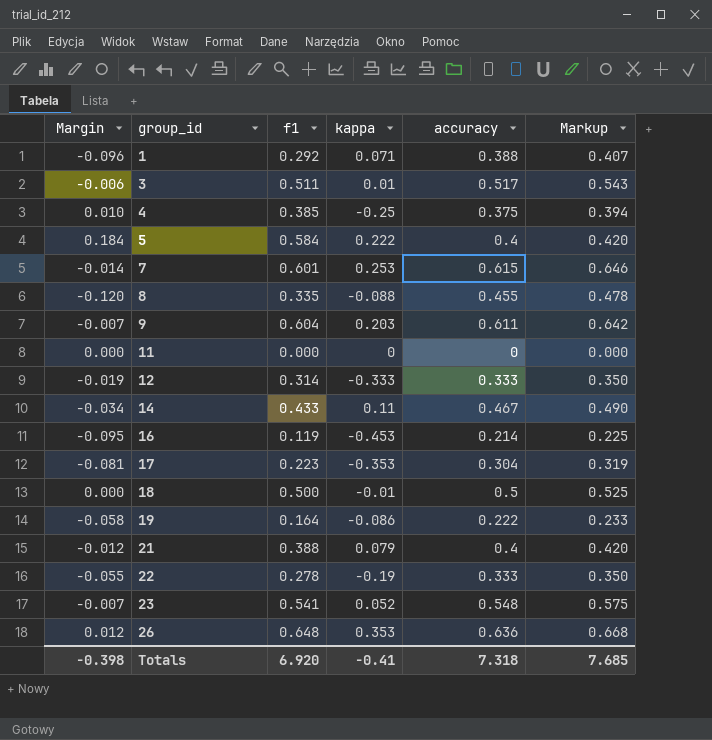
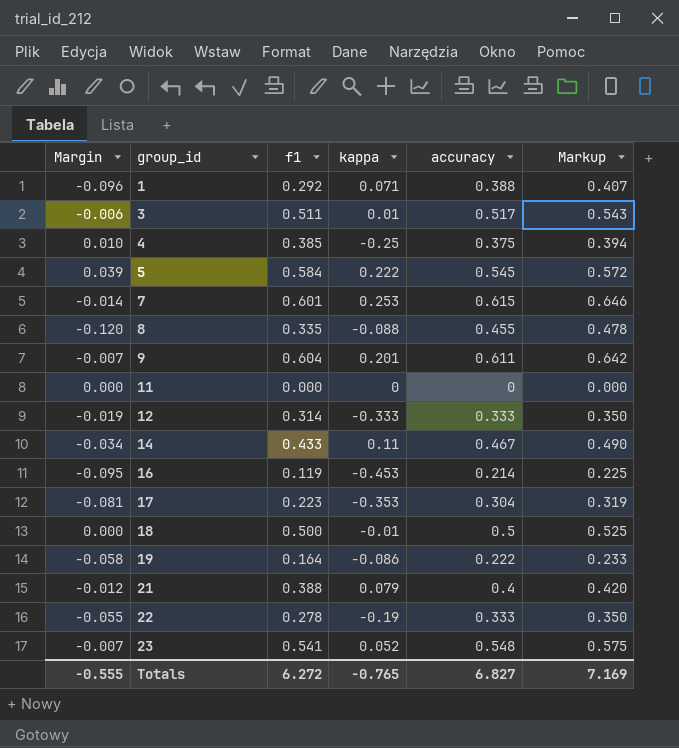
row 26: 0.012 | 0.648 | 0.353 | 0.636 | 0.668 -> none
5 | Margin: 0.184 -> 0.039
5 | accuracy: 0.4 -> 0.545
5 | Markup: 0.420 -> 0.572
9 | kappa: 0.203 -> 0.201
Totals | Margin: -0.398 -> -0.555
Totals | f1: 6.920 -> 6.272
Totals | kappa: -0.41 -> -0.765
Totals | accuracy: 7.318 -> 6.827
Totals | Markup: 7.685 -> 7.169

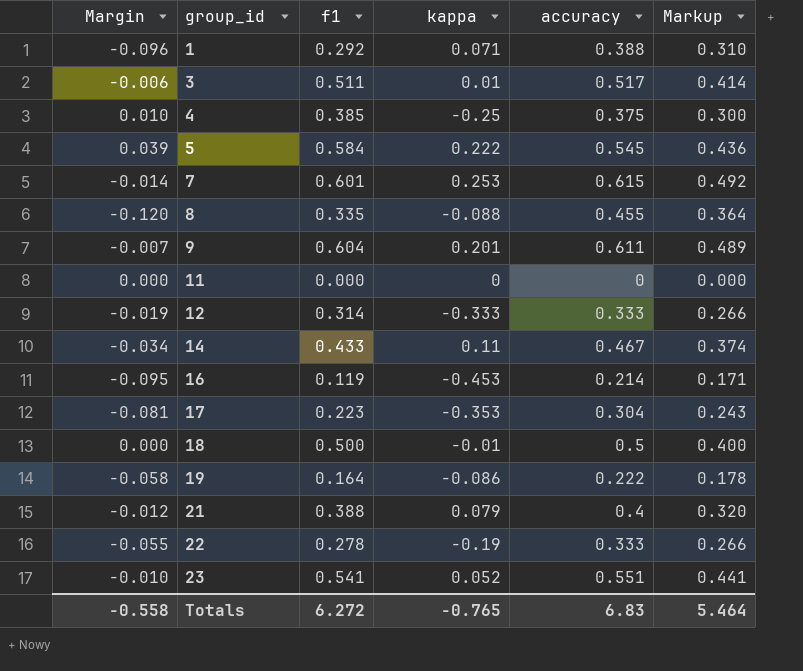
column Markup | formula: [accuracy] * 1.05 -> [accuracy] * 0.8
23 | Margin: -0.007 -> -0.010
23 | accuracy: 0.548 -> 0.551
Totals | Margin: -0.555 -> -0.558
Totals | accuracy: 6.827 -> 6.83
Totals | Markup: 7.169 -> 5.464

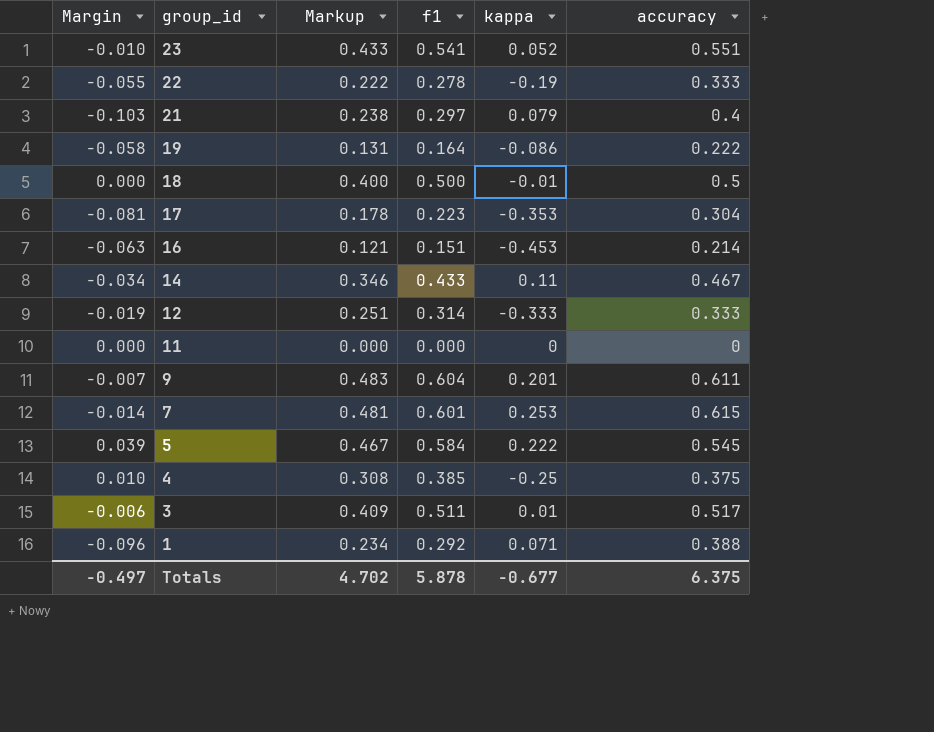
row order: group_id ascending -> group_id descending
column Markup | formula: [accuracy] * 0.8 -> [f1] * 0.8
column Markup | position: 6 -> 3
row 8: -0.120 | 0.335 | -0.088 | 0.455 | 0.364 -> none
21 | Margin: -0.012 -> -0.103
21 | f1: 0.388 -> 0.297
16 | Margin: -0.095 -> -0.063
16 | f1: 0.119 -> 0.151
Totals | Margin: -0.558 -> -0.497
Totals | Markup: 5.464 -> 4.702
Totals | f1: 6.272 -> 5.878
Totals | kappa: -0.765 -> -0.677
Totals | accuracy: 6.83 -> 6.375

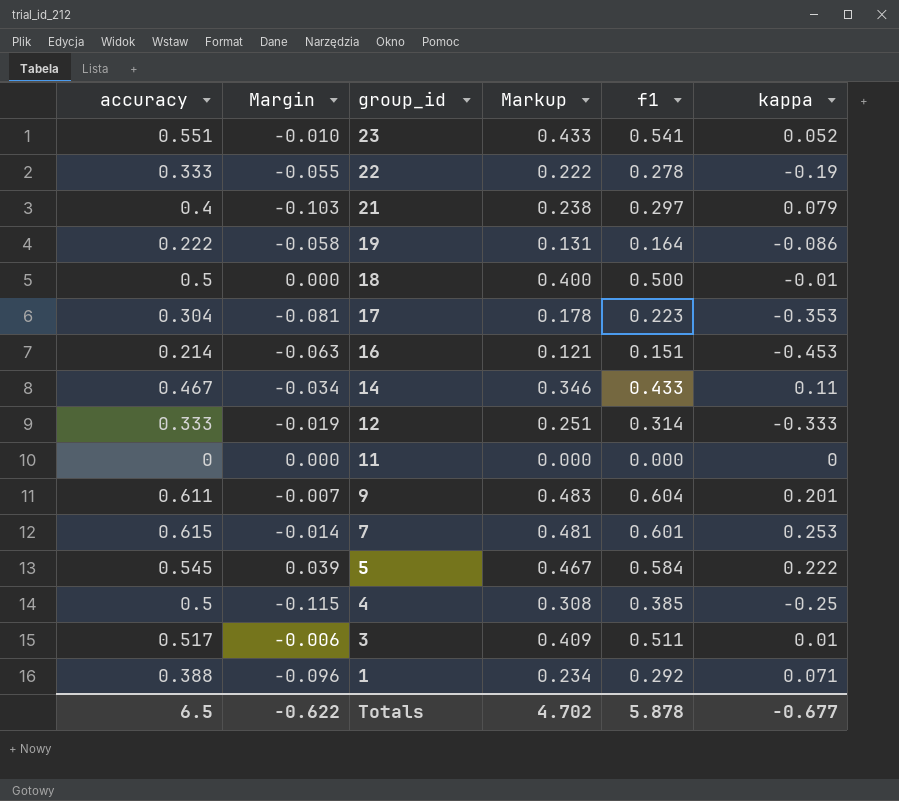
column accuracy | position: 6 -> 1
4 | accuracy: 0.375 -> 0.5
4 | Margin: 0.010 -> -0.115
Totals | accuracy: 6.375 -> 6.5
Totals | Margin: -0.497 -> -0.622

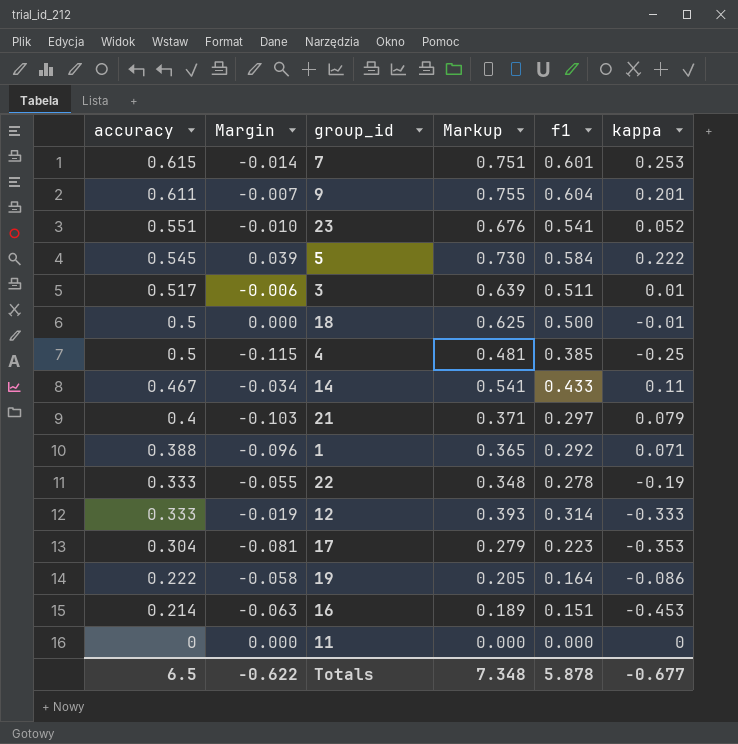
row order: group_id descending -> accuracy descending
column Markup | formula: [f1] * 0.8 -> [f1] * 1.25
Totals | Markup: 4.702 -> 7.348

